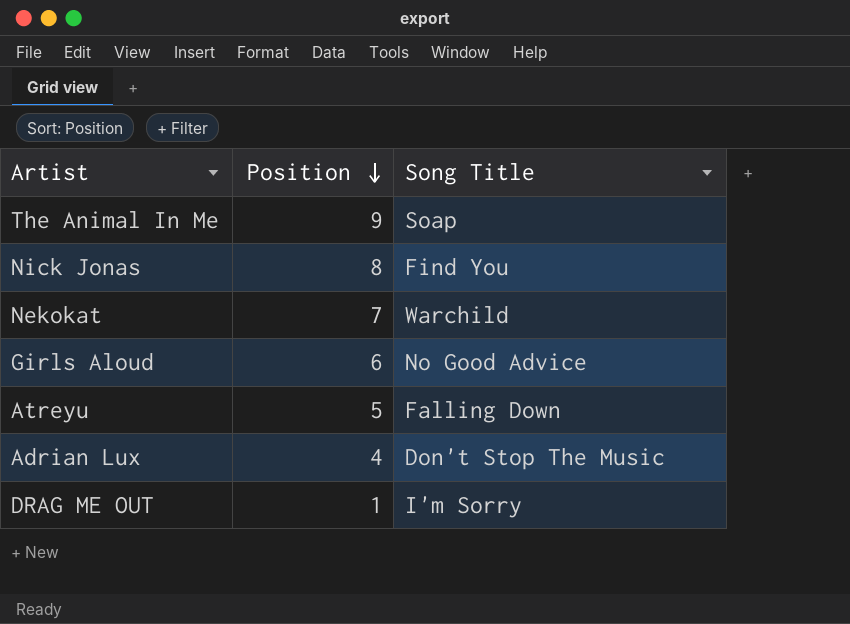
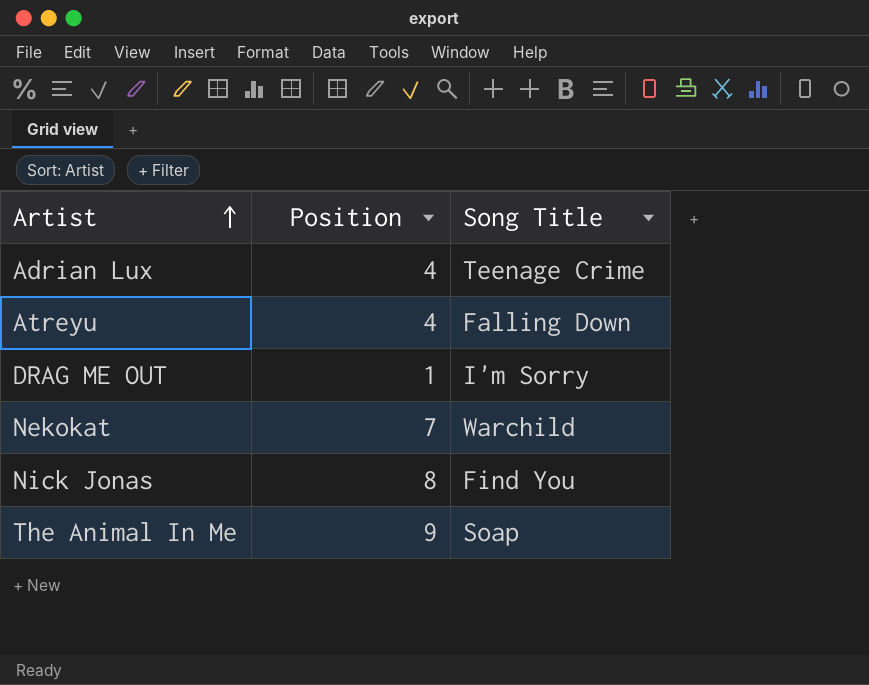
row order: Position descending -> Artist ascending
row Girls Aloud: 6 | No Good Advice -> none
Adrian Lux | Song Title: Don't Stop The Music -> Teenage Crime
Atreyu | Position: 5 -> 4

